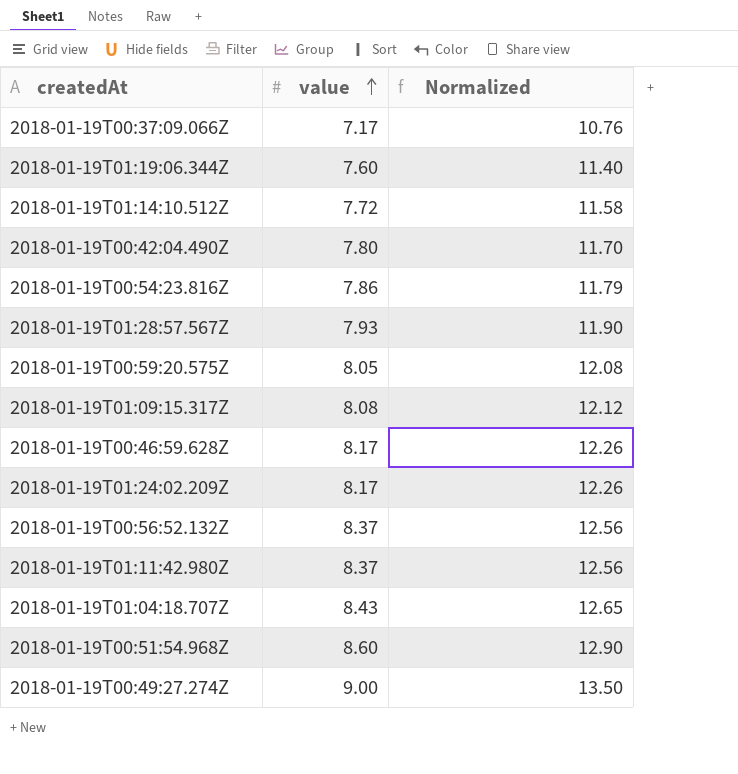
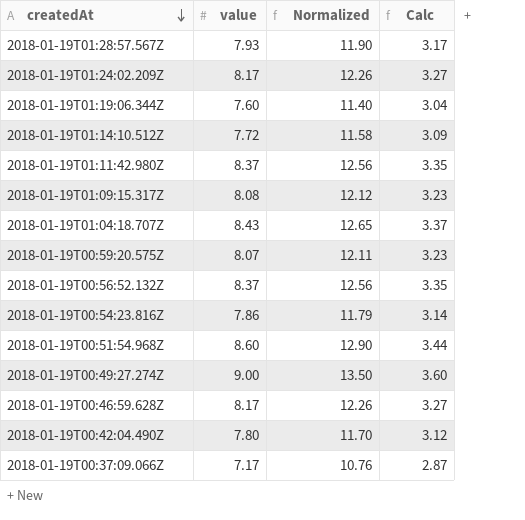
row order: value ascending -> createdAt descending
column Calc | formula: none -> [value] * 0.4
2018-01-19T00:59:20.575Z | value: 8.05 -> 8.07
2018-01-19T00:59:20.575Z | Normalized: 12.08 -> 12.11

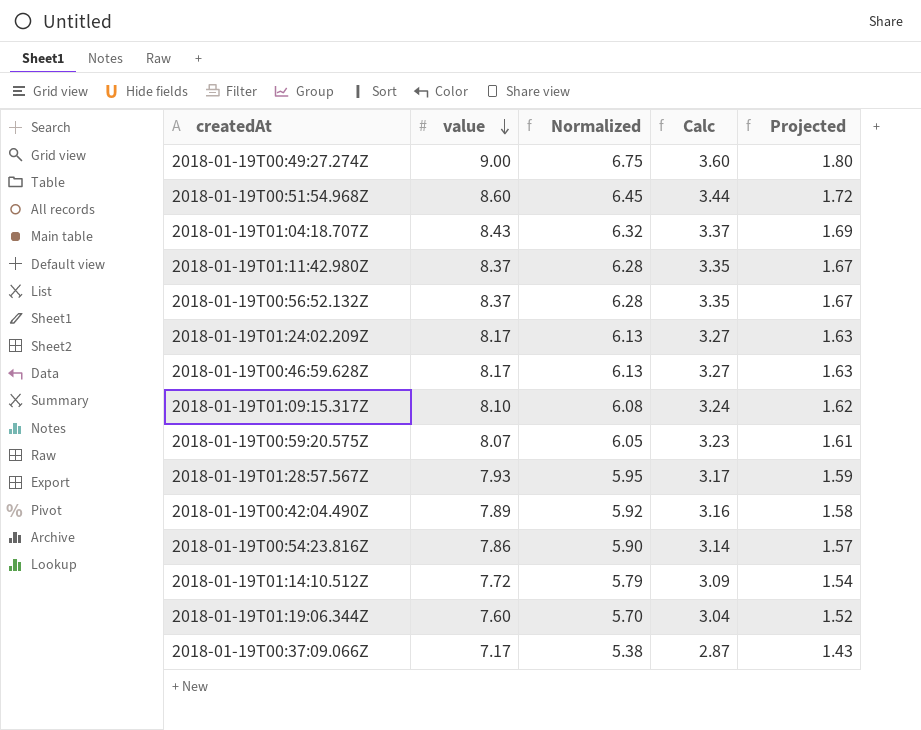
row order: createdAt descending -> value descending
column Normalized | formula: [value] * 1.5 -> [value] * 0.75
column Projected | formula: none -> [value] * 0.2
2018-01-19T01:09:15.317Z | value: 8.08 -> 8.10
2018-01-19T01:09:15.317Z | Calc: 3.23 -> 3.24
2018-01-19T00:42:04.490Z | value: 7.80 -> 7.89
2018-01-19T00:42:04.490Z | Calc: 3.12 -> 3.16

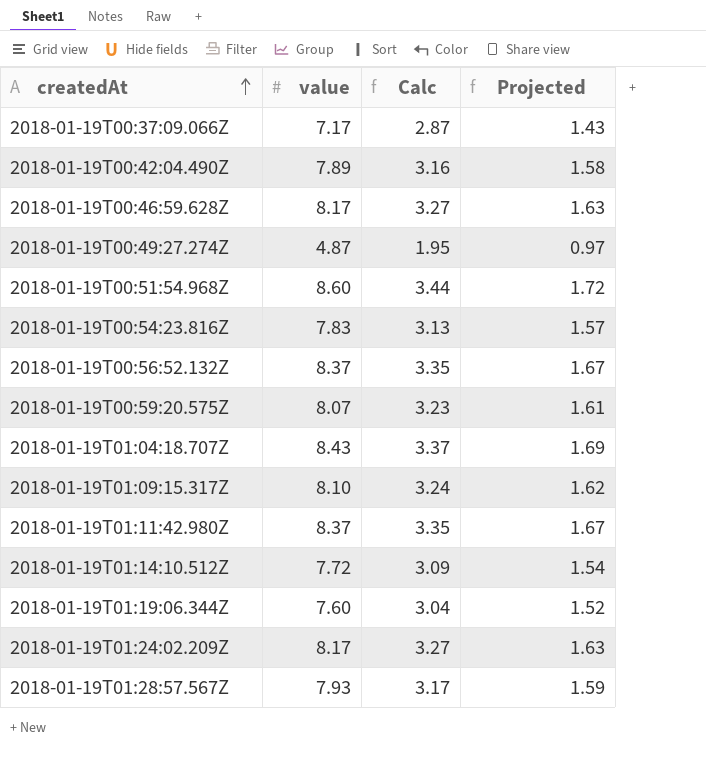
row order: value descending -> createdAt ascending
column Normalized | formula: [value] * 0.75 -> none
2018-01-19T00:49:27.274Z | value: 9.00 -> 4.87
2018-01-19T00:49:27.274Z | Calc: 3.60 -> 1.95
2018-01-19T00:49:27.274Z | Projected: 1.80 -> 0.97
2018-01-19T00:54:23.816Z | value: 7.86 -> 7.83
2018-01-19T00:54:23.816Z | Calc: 3.14 -> 3.13

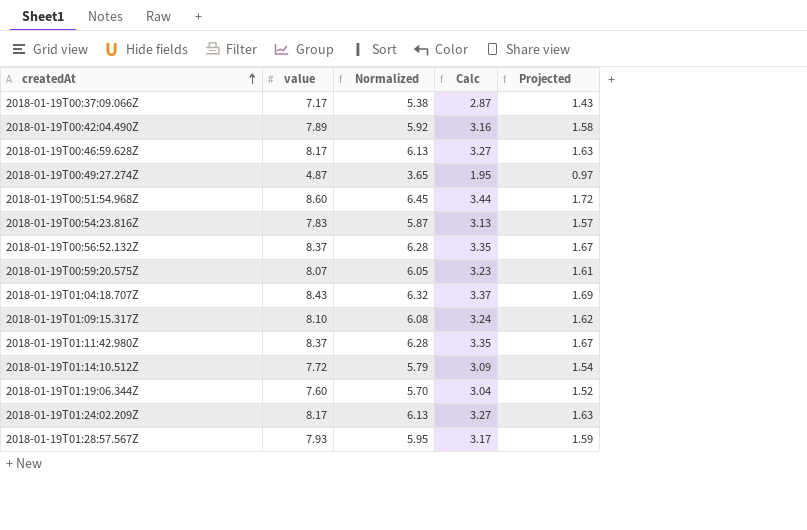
column Normalized | formula: none -> [value] * 0.75

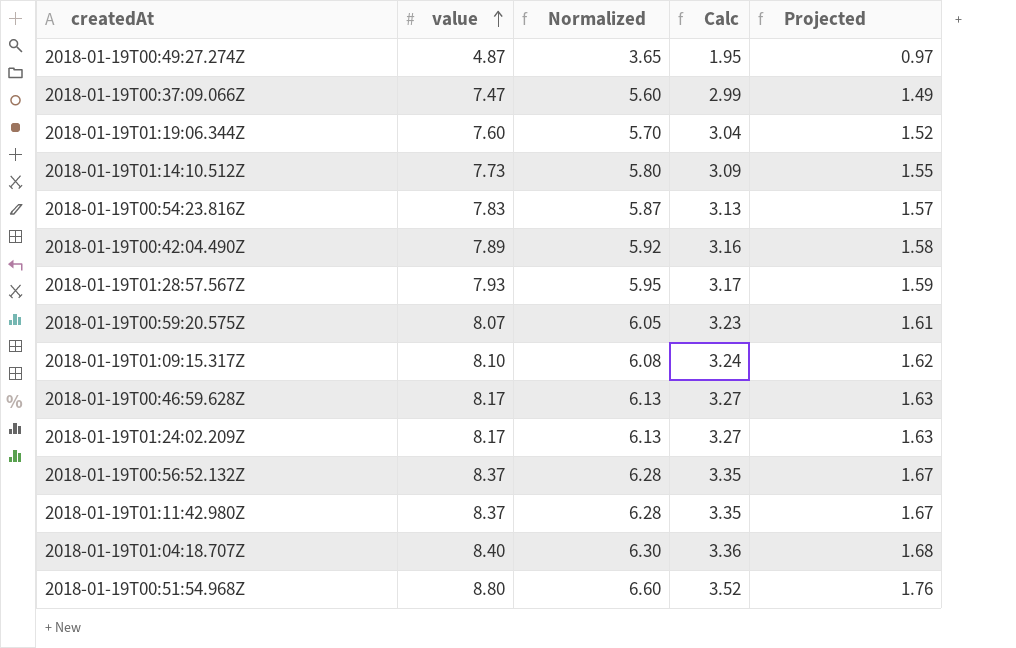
row order: createdAt ascending -> value ascending
2018-01-19T00:37:09.066Z | value: 7.17 -> 7.47
2018-01-19T00:37:09.066Z | Normalized: 5.38 -> 5.60
2018-01-19T00:37:09.066Z | Calc: 2.87 -> 2.99
2018-01-19T00:37:09.066Z | Projected: 1.43 -> 1.49
2018-01-19T01:14:10.512Z | value: 7.72 -> 7.73
2018-01-19T01:14:10.512Z | Normalized: 5.79 -> 5.80
2018-01-19T01:14:10.512Z | Projected: 1.54 -> 1.55
2018-01-19T01:04:18.707Z | value: 8.43 -> 8.40
2018-01-19T01:04:18.707Z | Normalized: 6.32 -> 6.30
2018-01-19T01:04:18.707Z | Calc: 3.37 -> 3.36
2018-01-19T01:04:18.707Z | Projected: 1.69 -> 1.68
2018-01-19T00:51:54.968Z | value: 8.60 -> 8.80
2018-01-19T00:51:54.968Z | Normalized: 6.45 -> 6.60
2018-01-19T00:51:54.968Z | Calc: 3.44 -> 3.52
2018-01-19T00:51:54.968Z | Projected: 1.72 -> 1.76

